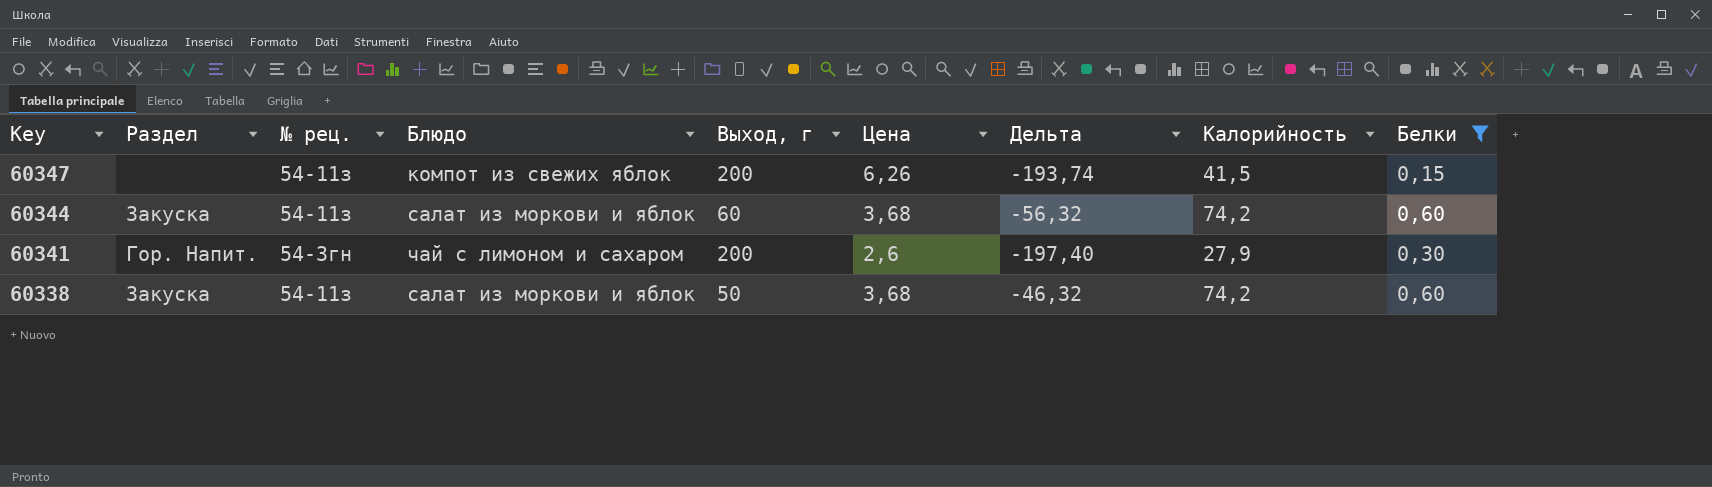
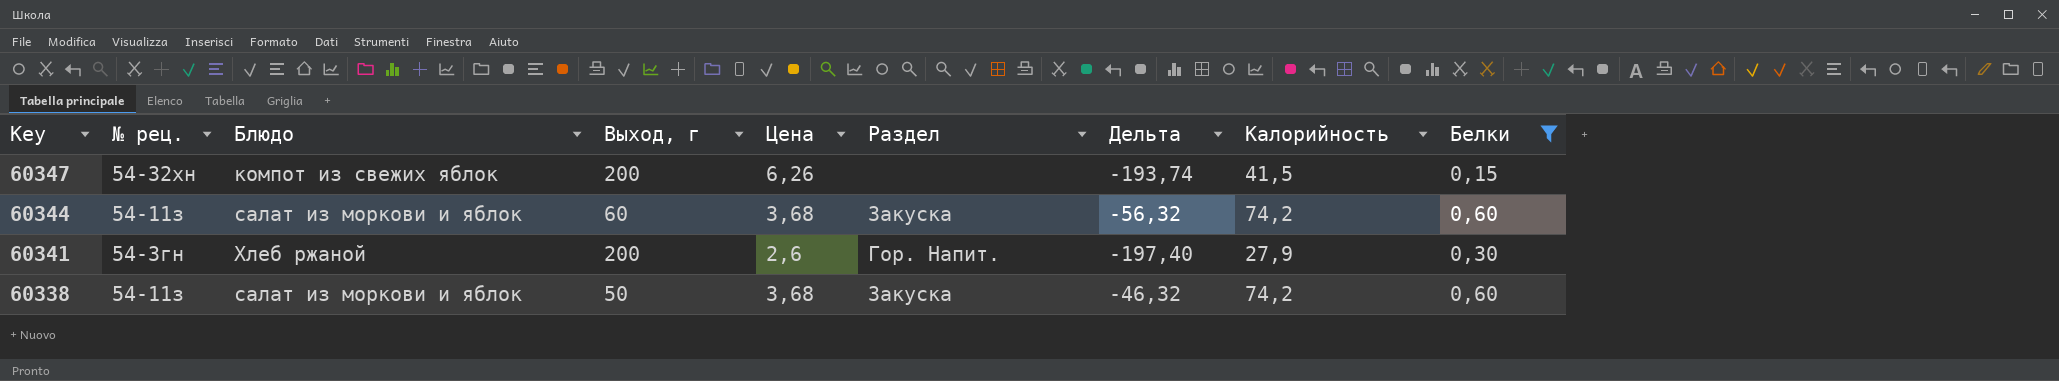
column Раздел | position: 2 -> 6
60347 | № рец.: 54-11з -> 54-32хн
60341 | Блюдо: чай с лимоном и сахаром -> Хлеб ржаной

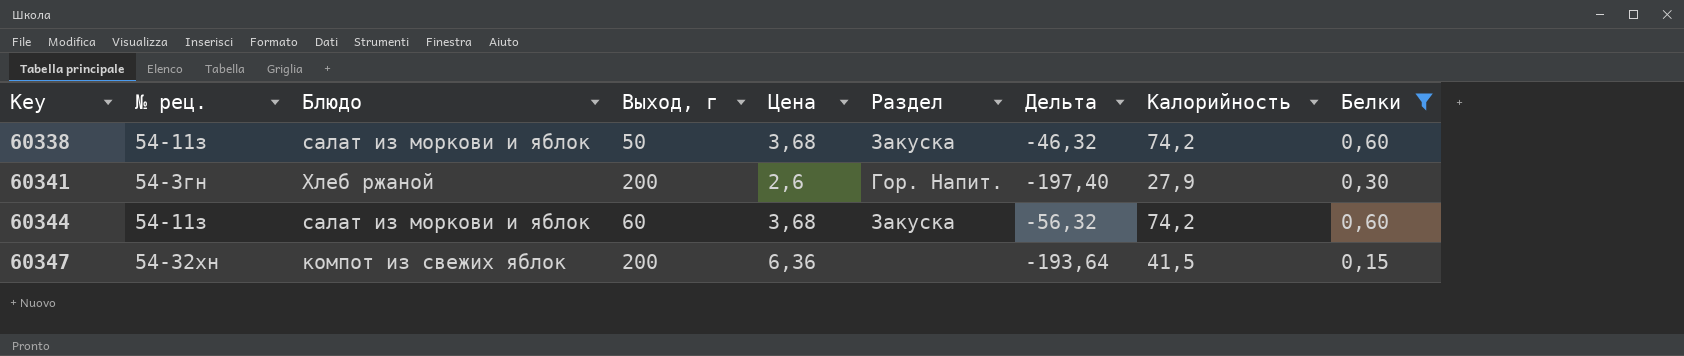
row order: Key descending -> Key ascending
60347 | Цена: 6,26 -> 6,36
60347 | Дельта: -193,74 -> -193,64

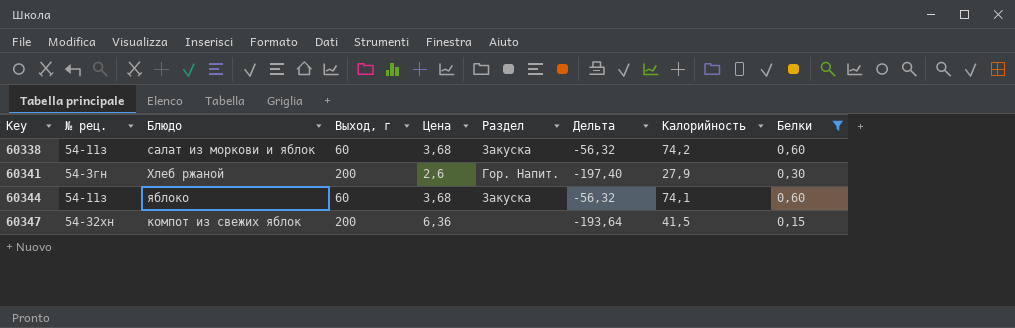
60338 | Выход, г: 50 -> 60
60338 | Дельта: -46,32 -> -56,32
60344 | Блюдо: салат из моркови и яблок -> яблоко
60344 | Калорийность: 74,2 -> 74,1

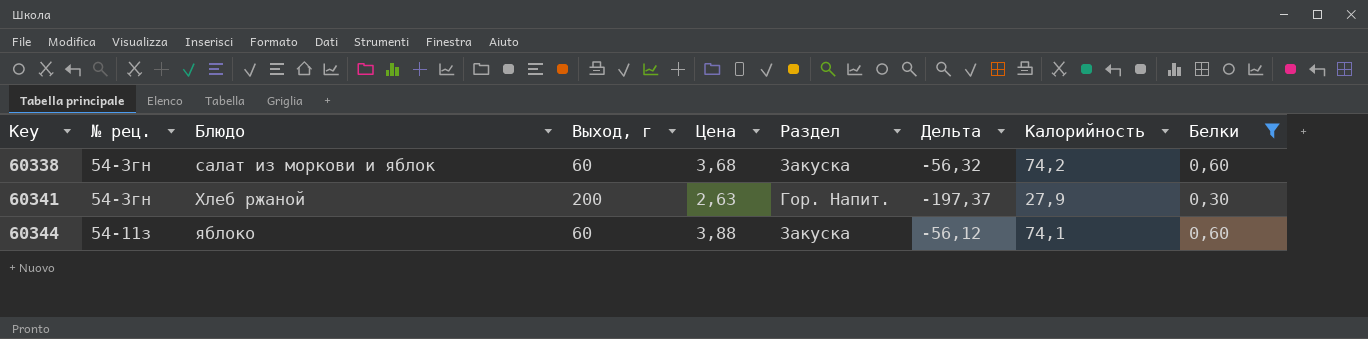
row 60347: 54-32хн | компот из свежих яблок | 200 | 6,36 | none | -193,64 | 41,5 | 0,15 -> none
60338 | № рец.: 54-11з -> 54-3гн
60341 | Цена: 2,6 -> 2,63
60341 | Дельта: -197,40 -> -197,37
60344 | Цена: 3,68 -> 3,88
60344 | Дельта: -56,32 -> -56,12

